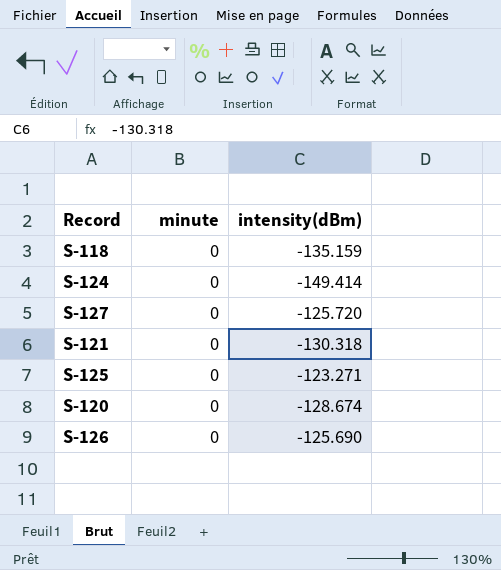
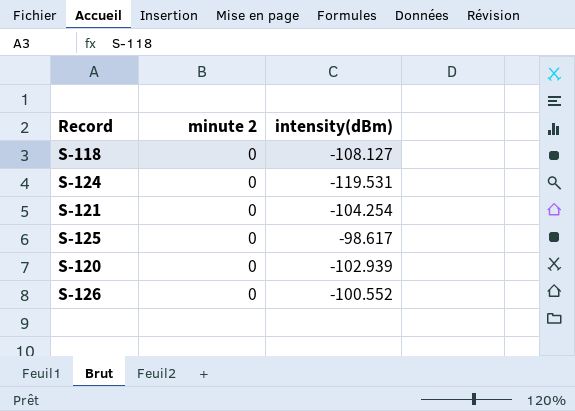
column name: minute -> minute 2
row S-127: 0 | -125.720 -> none
S-118 | intensity(dBm): -135.159 -> -108.127
S-124 | intensity(dBm): -149.414 -> -119.531
S-121 | intensity(dBm): -130.318 -> -104.254
S-125 | intensity(dBm): -123.271 -> -98.617
S-120 | intensity(dBm): -128.674 -> -102.939
S-126 | intensity(dBm): -125.690 -> -100.552

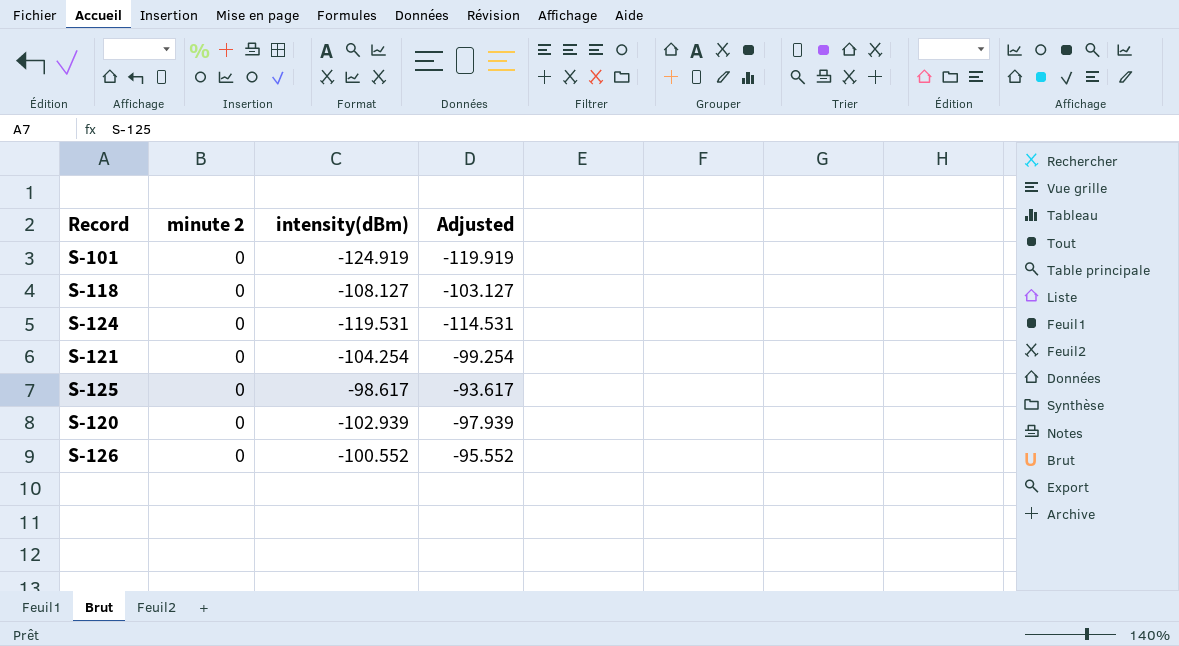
column Adjusted | formula: none -> [intensity(dBm)] + 5
row S-101: none -> 0 | -124.919 | -119.919

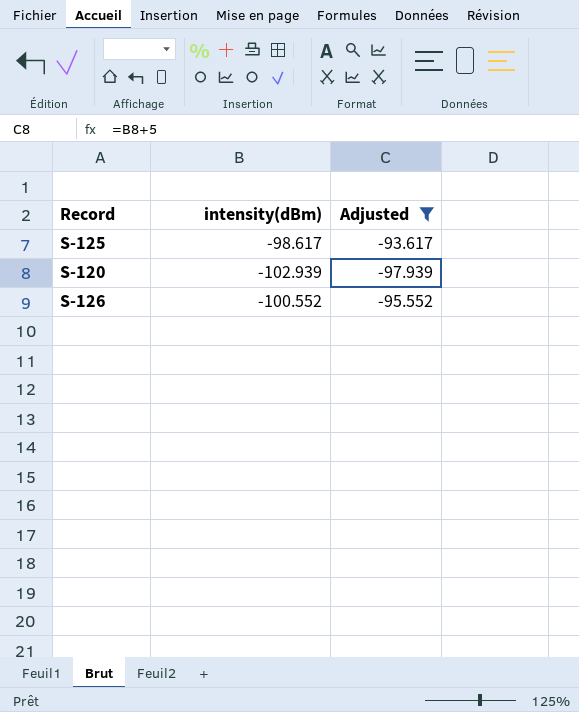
filter: none -> Adjusted >= -97.939
column minute 2 | position: 2 -> none

